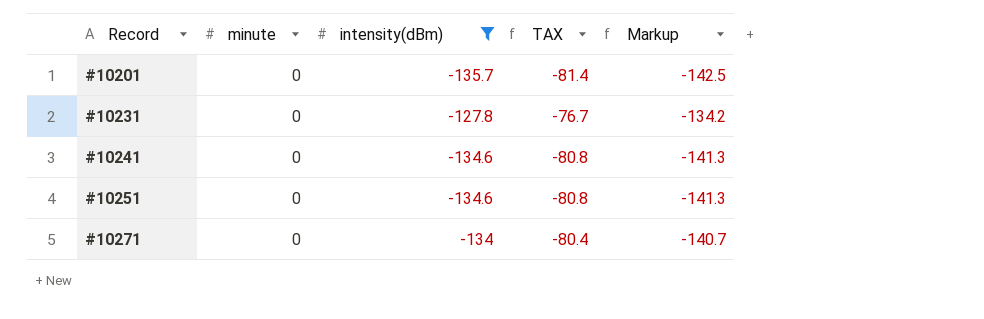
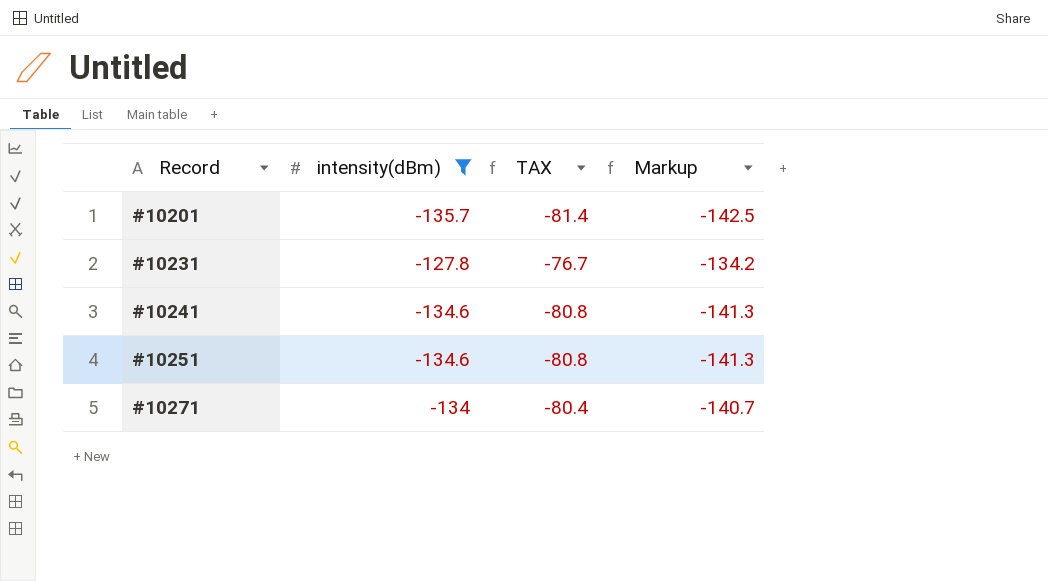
column minute | position: 2 -> none

